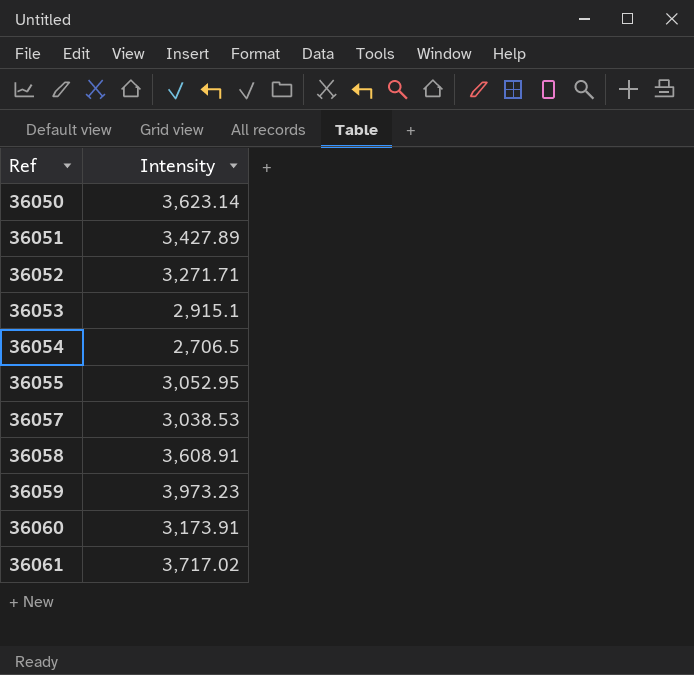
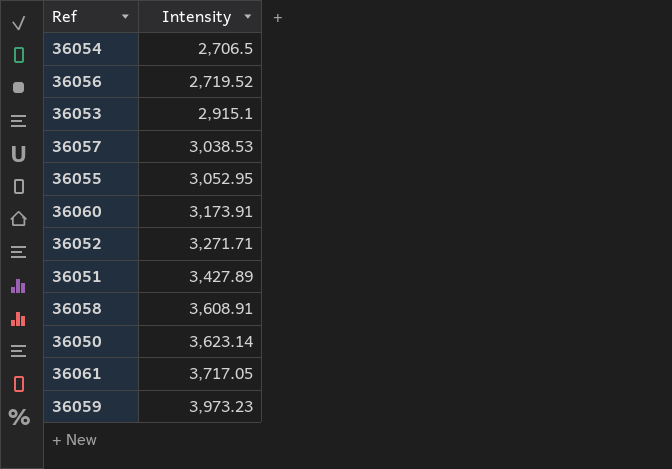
row order: Ref ascending -> Intensity ascending
row 36056: none -> 2,719.52
36061 | Intensity: 3,717.02 -> 3,717.05

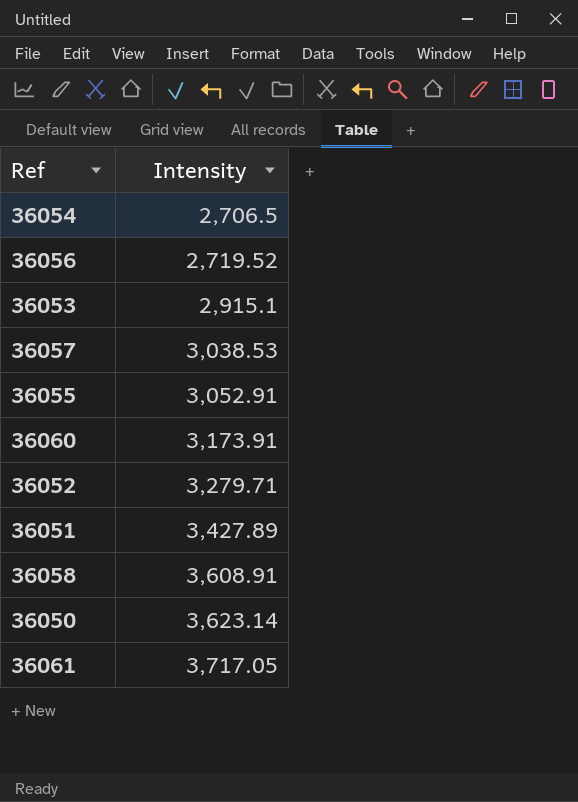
row 36059: 3,973.23 -> none
36055 | Intensity: 3,052.95 -> 3,052.91
36052 | Intensity: 3,271.71 -> 3,279.71

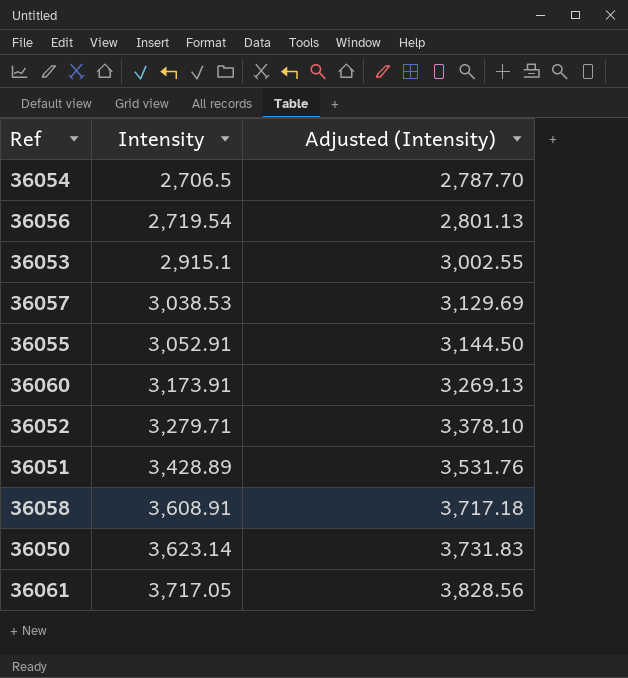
column Adjusted (Intensity) | formula: none -> [Intensity] * 1.03
36056 | Intensity: 2,719.52 -> 2,719.54
36051 | Intensity: 3,427.89 -> 3,428.89

